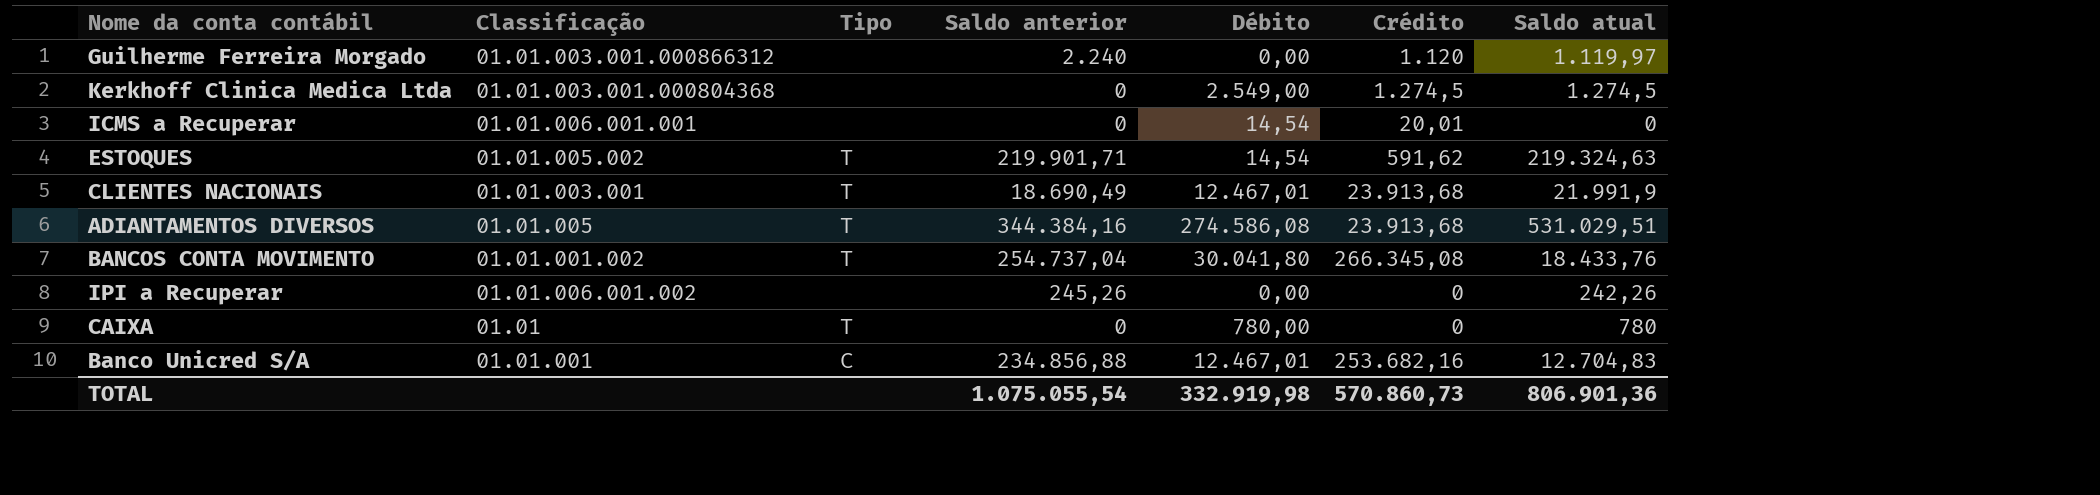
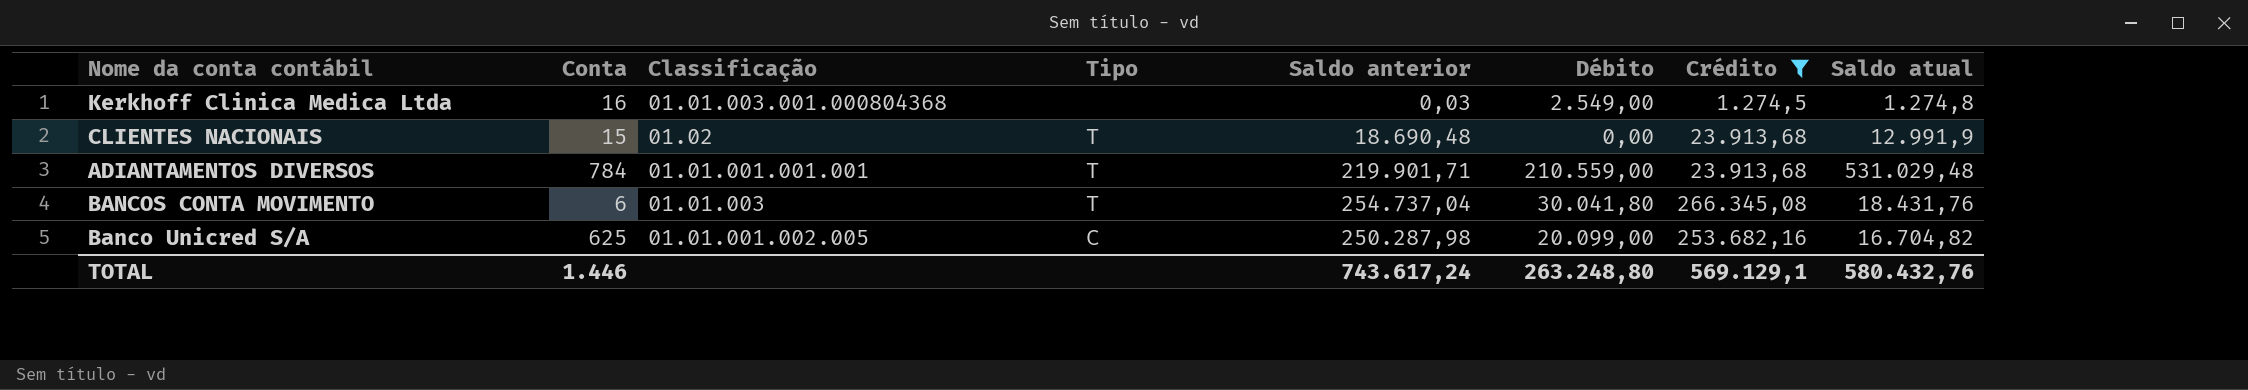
filter: none -> Crédito >= 1.274,5
column Conta | position: none -> 2
Kerkhoff Clinica Medica Ltda | Saldo anterior: 0 -> 0,03
Kerkhoff Clinica Medica Ltda | Saldo atual: 1.274,5 -> 1.274,8
CLIENTES NACIONAIS | Classificação: 01.01.003.001 -> 01.02
CLIENTES NACIONAIS | Saldo anterior: 18.690,49 -> 18.690,48
CLIENTES NACIONAIS | Débito: 12.467,01 -> 0,00
CLIENTES NACIONAIS | Saldo atual: 21.991,9 -> 12.991,9
ADIANTAMENTOS DIVERSOS | Classificação: 01.01.005 -> 01.01.001.001.001
ADIANTAMENTOS DIVERSOS | Saldo anterior: 344.384,16 -> 219.901,71
ADIANTAMENTOS DIVERSOS | Débito: 274.586,08 -> 210.559,00
ADIANTAMENTOS DIVERSOS | Saldo atual: 531.029,51 -> 531.029,48
BANCOS CONTA MOVIMENTO | Classificação: 01.01.001.002 -> 01.01.003
BANCOS CONTA MOVIMENTO | Saldo atual: 18.433,76 -> 18.431,76
Banco Unicred S/A | Classificação: 01.01.001 -> 01.01.001.002.005
Banco Unicred S/A | Saldo anterior: 234.856,88 -> 250.287,98
Banco Unicred S/A | Débito: 12.467,01 -> 20.099,00
Banco Unicred S/A | Saldo atual: 12.704,83 -> 16.704,82
TOTAL | Saldo anterior: 1.075.055,54 -> 743.617,24
TOTAL | Débito: 332.919,98 -> 263.248,80
TOTAL | Crédito: 570.860,73 -> 569.129,1
TOTAL | Saldo atual: 806.901,36 -> 580.432,76

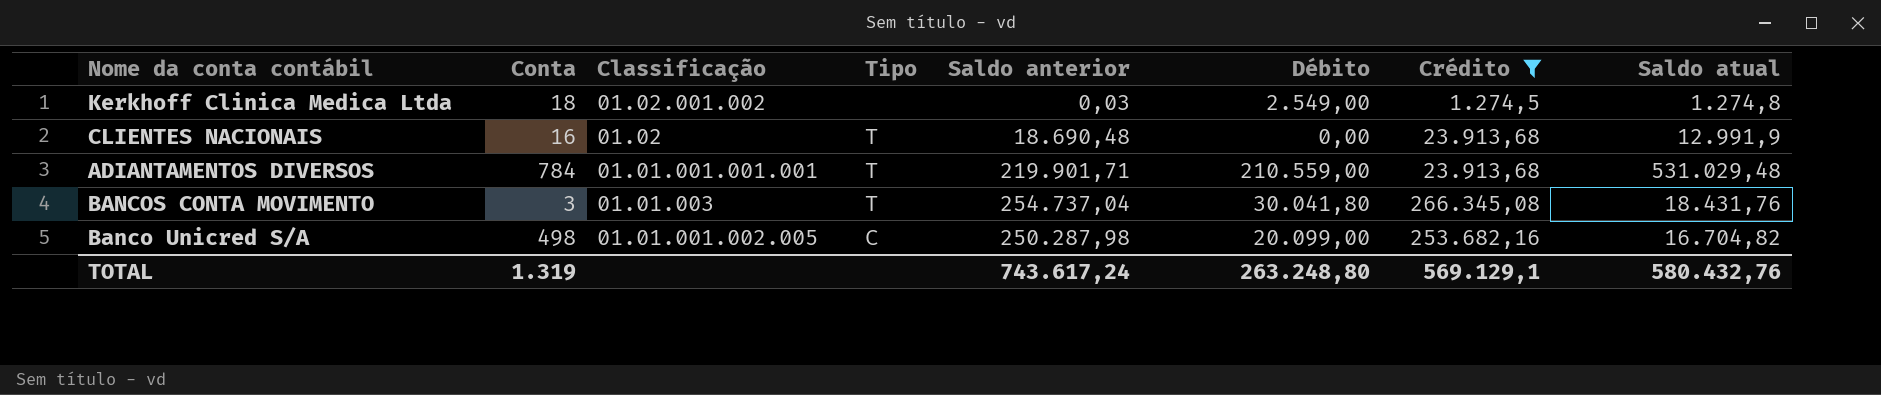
Kerkhoff Clinica Medica Ltda | Conta: 16 -> 18
Kerkhoff Clinica Medica Ltda | Classificação: 01.01.003.001.000804368 -> 01.02.001.002
CLIENTES NACIONAIS | Conta: 15 -> 16
BANCOS CONTA MOVIMENTO | Conta: 6 -> 3
Banco Unicred S/A | Conta: 625 -> 498
TOTAL | Conta: 1.446 -> 1.319

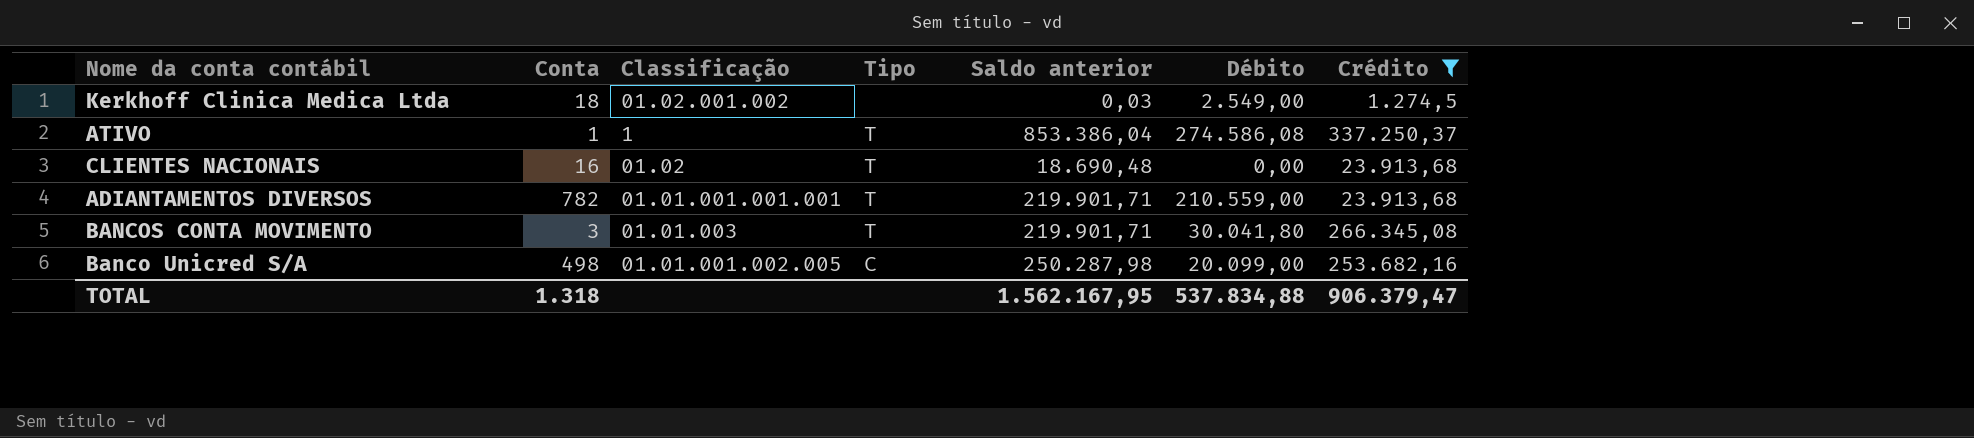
column Saldo atual | position: 8 -> none
row ATIVO: none -> 1 | 1 | T | 853.386,04 | 274.586,08 | 337.250,37
ADIANTAMENTOS DIVERSOS | Conta: 784 -> 782
BANCOS CONTA MOVIMENTO | Saldo anterior: 254.737,04 -> 219.901,71
TOTAL | Conta: 1.319 -> 1.318
TOTAL | Saldo anterior: 743.617,24 -> 1.562.167,95
TOTAL | Débito: 263.248,80 -> 537.834,88
TOTAL | Crédito: 569.129,1 -> 906.379,47

